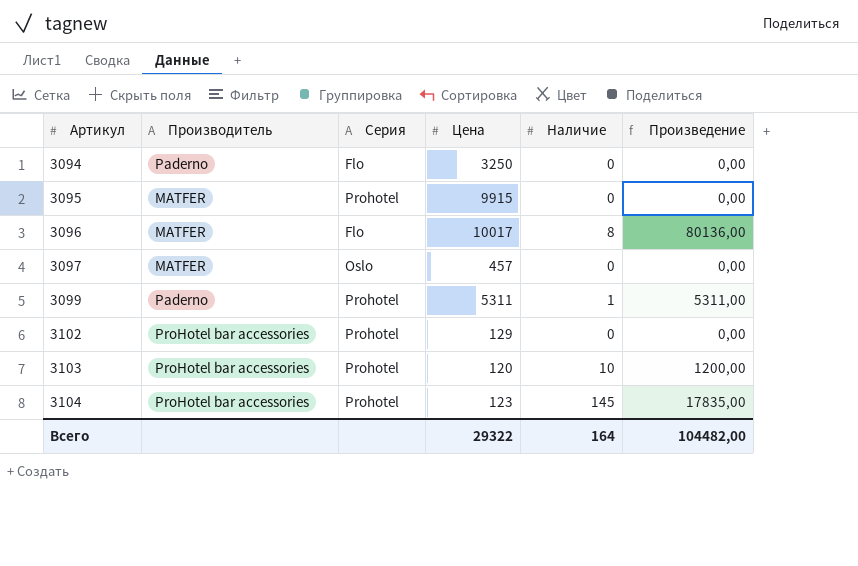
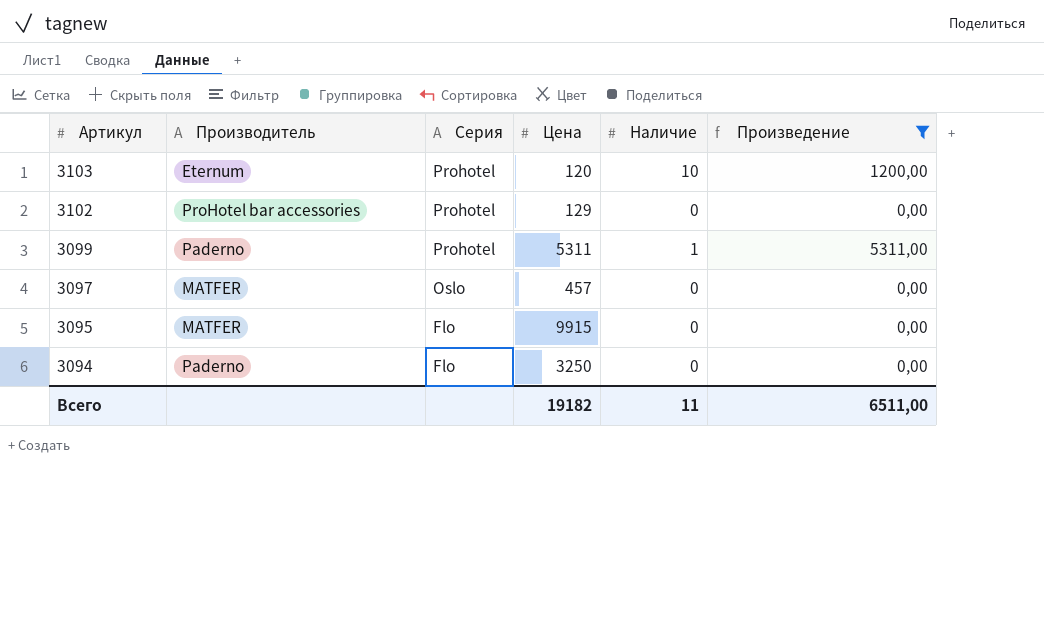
filter: none -> Произведение <= 5311,00
row order: Артикул ascending -> Артикул descending
3103 | Производитель: ProHotel bar accessories -> Eternum
3095 | Серия: Prohotel -> Flo
Всего | Цена: 29322 -> 19182
Всего | Наличие: 164 -> 11
Всего | Произведение: 104482,00 -> 6511,00

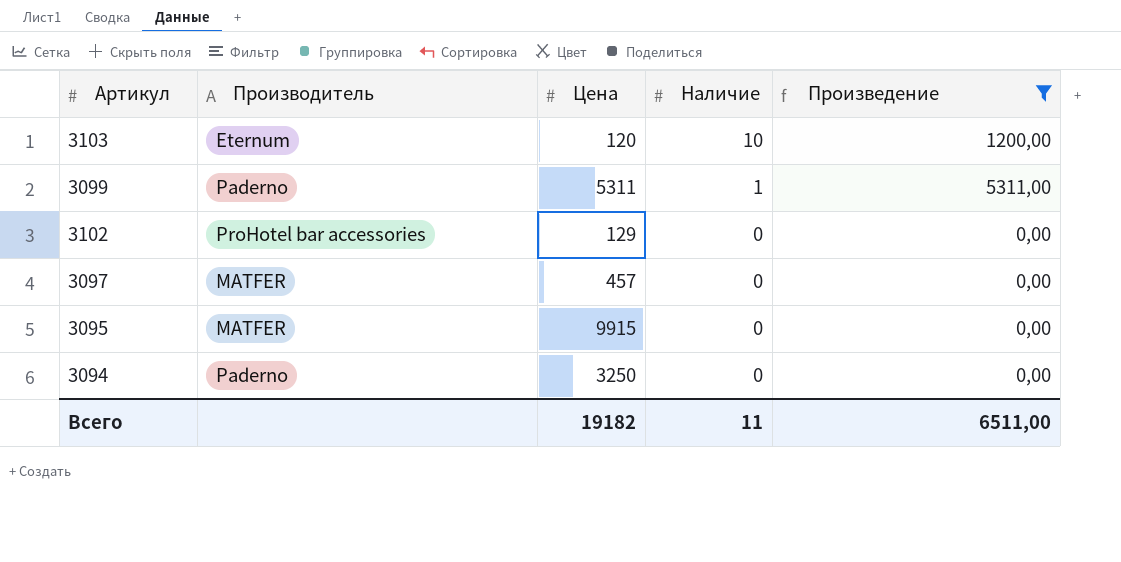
row order: Артикул descending -> Наличие descending
column Серия | position: 3 -> none

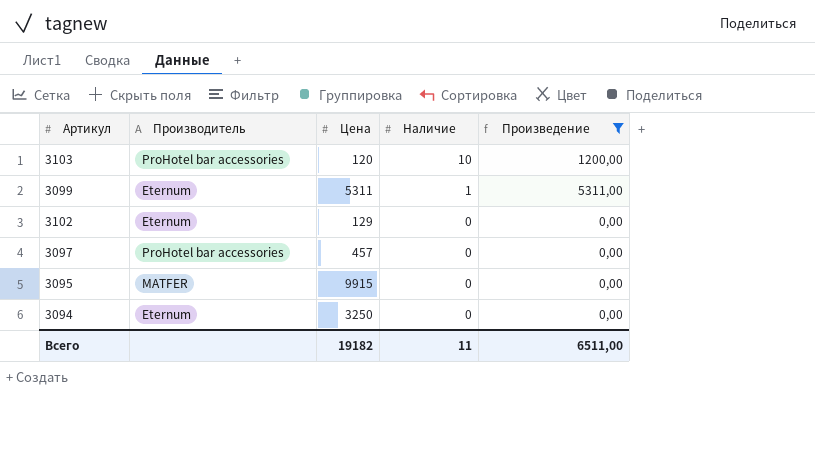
3103 | Производитель: Eternum -> ProHotel bar accessories
3099 | Производитель: Paderno -> Eternum
3102 | Производитель: ProHotel bar accessories -> Eternum
3097 | Производитель: MATFER -> ProHotel bar accessories
3094 | Производитель: Paderno -> Eternum

